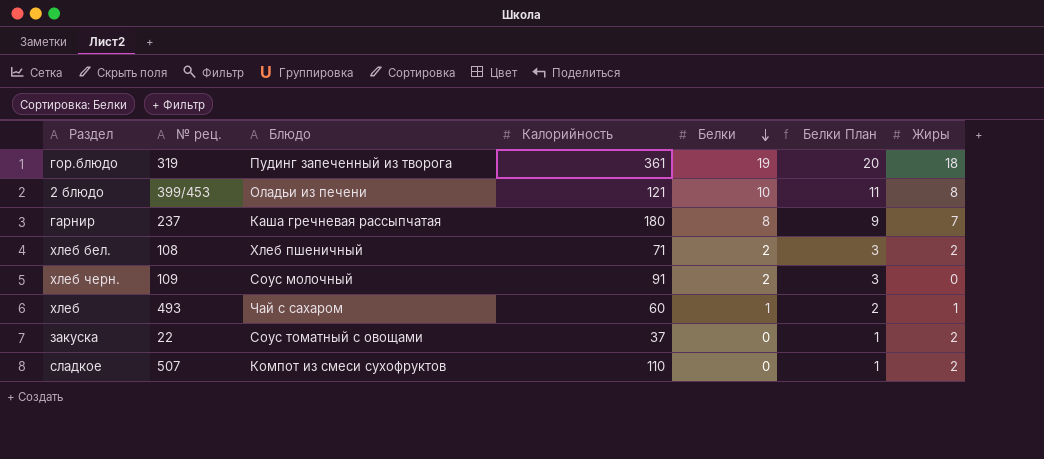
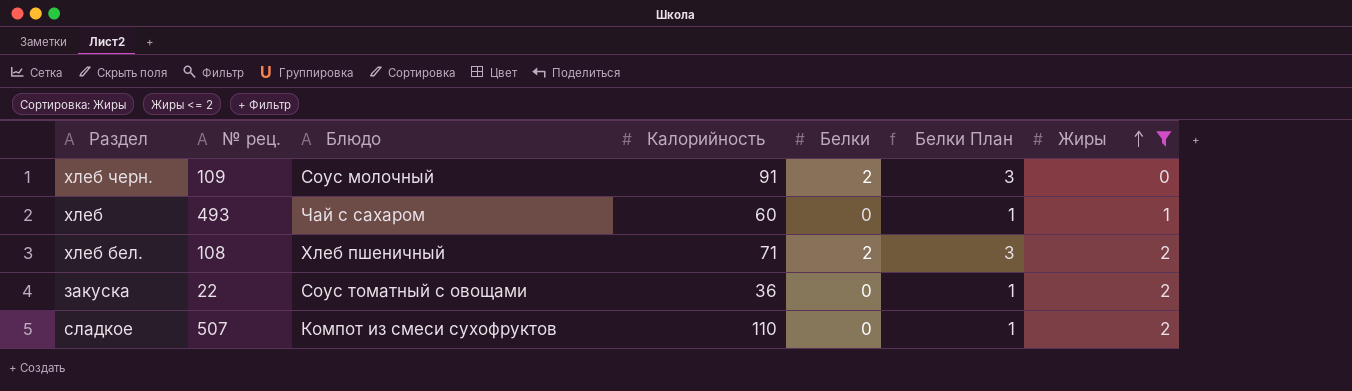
filter: none -> Жиры <= 2
row order: Белки descending -> Жиры ascending
хлеб | Белки: 1 -> 0
хлеб | Белки План: 2 -> 1
закуска | Калорийность: 37 -> 36

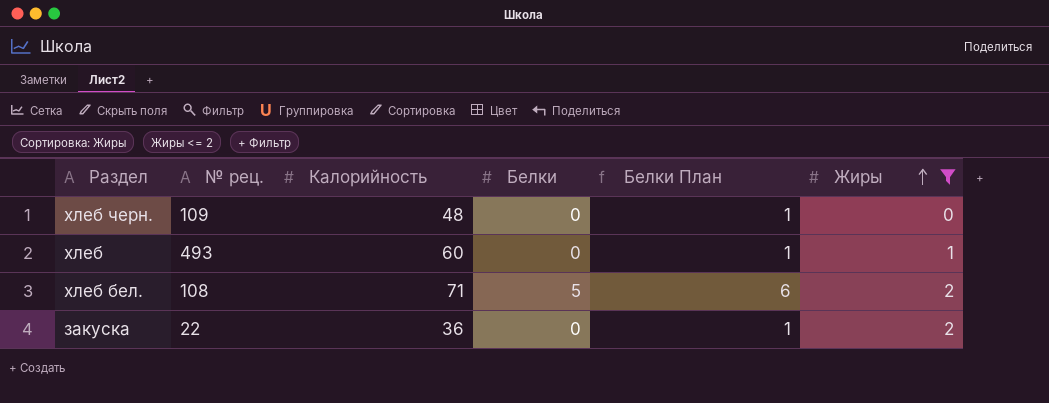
column Блюдо | position: 3 -> none
row сладкое: 507 | Компот из смеси сухофруктов | 110 | 0 | 1 | 2 -> none
хлеб черн. | Калорийность: 91 -> 48
хлеб черн. | Белки: 2 -> 0
хлеб черн. | Белки План: 3 -> 1
хлеб бел. | Белки: 2 -> 5
хлеб бел. | Белки План: 3 -> 6

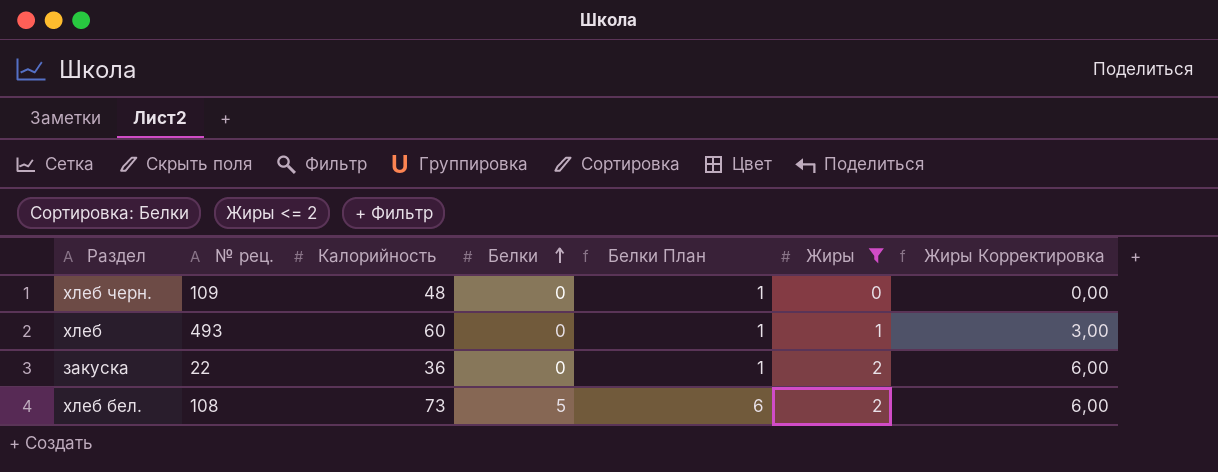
row order: Жиры ascending -> Белки ascending
column Жиры Корректировка | formula: none -> [Жиры] * 3
хлеб бел. | Калорийность: 71 -> 73

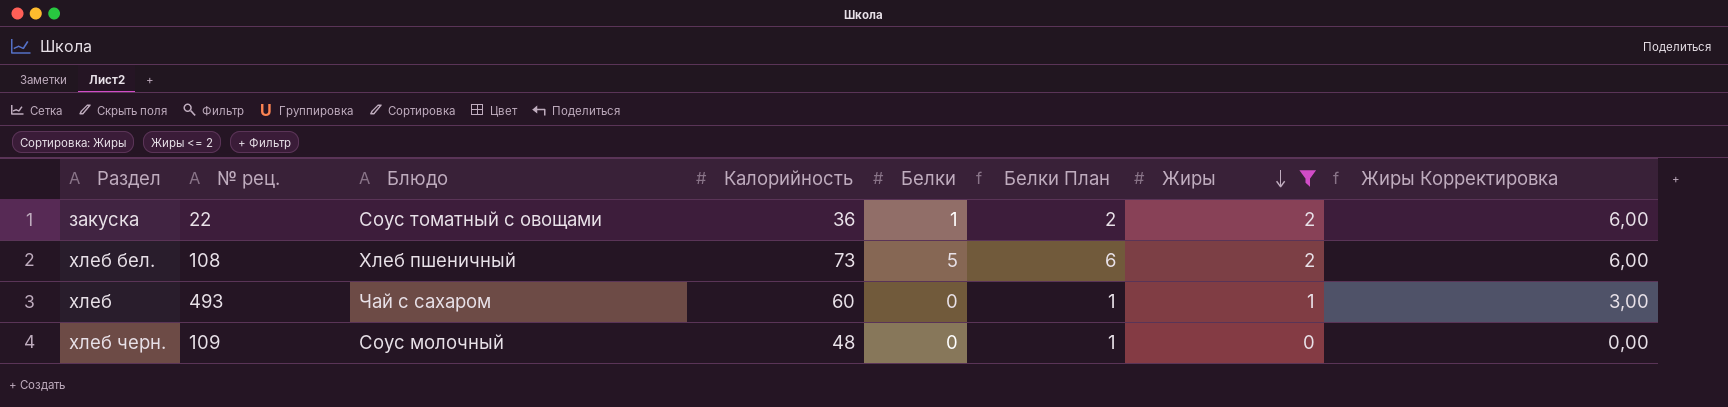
row order: Белки ascending -> Жиры descending
column Блюдо | position: none -> 3
закуска | Белки: 0 -> 1
закуска | Белки План: 1 -> 2

